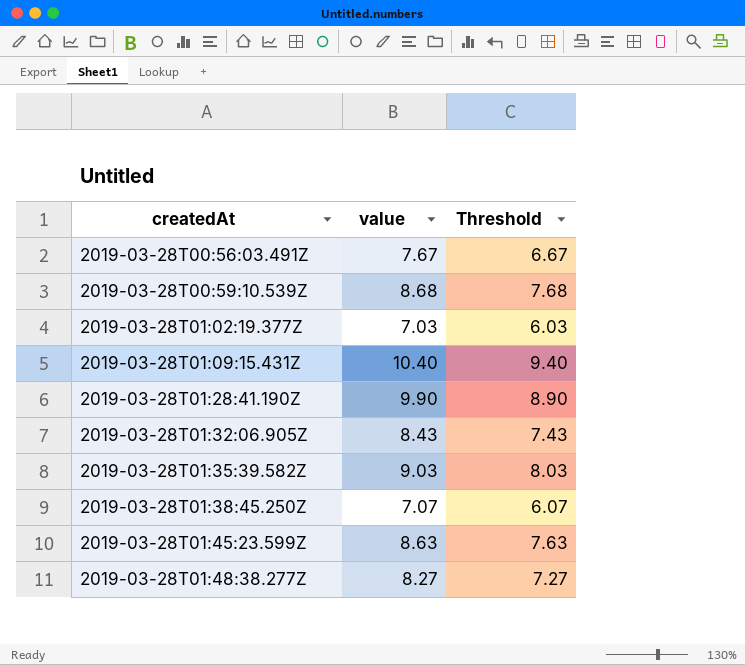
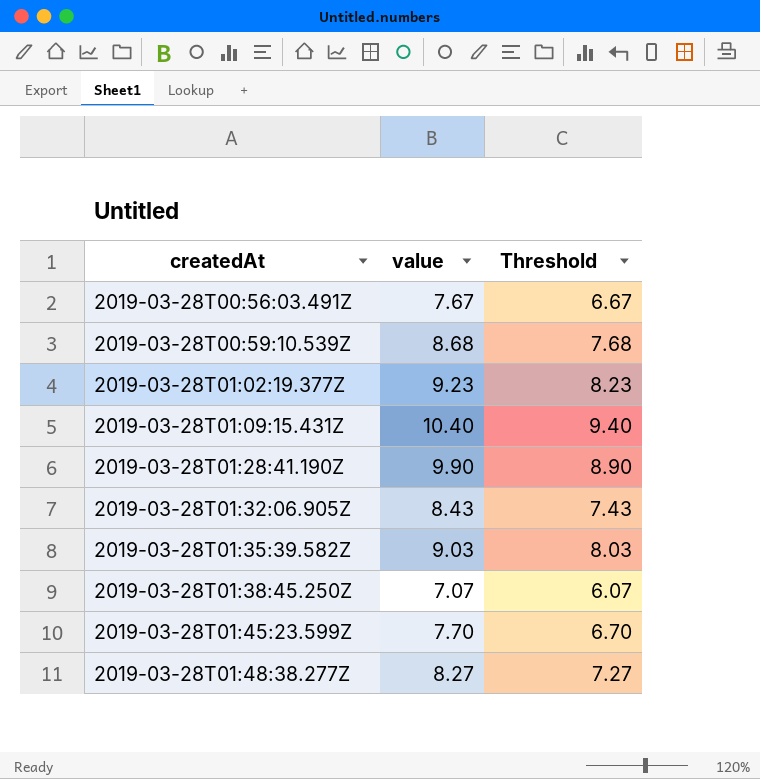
2019-03-28T01:02:19.377Z | value: 7.03 -> 9.23
2019-03-28T01:02:19.377Z | Threshold: 6.03 -> 8.23
2019-03-28T01:45:23.599Z | value: 8.63 -> 7.70
2019-03-28T01:45:23.599Z | Threshold: 7.63 -> 6.70

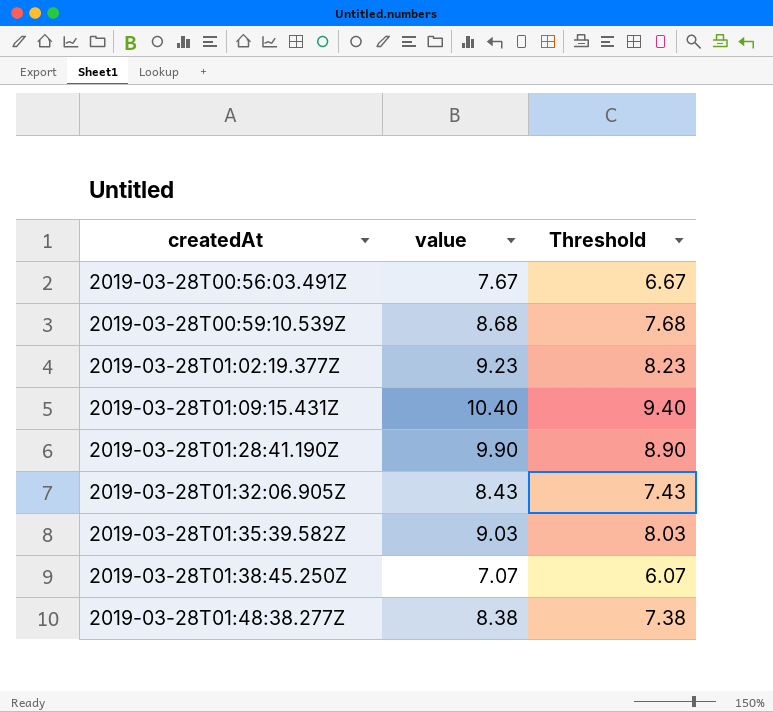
row 2019-03-28T01:45:23.599Z: 7.70 | 6.70 -> none
2019-03-28T01:48:38.277Z | value: 8.27 -> 8.38
2019-03-28T01:48:38.277Z | Threshold: 7.27 -> 7.38

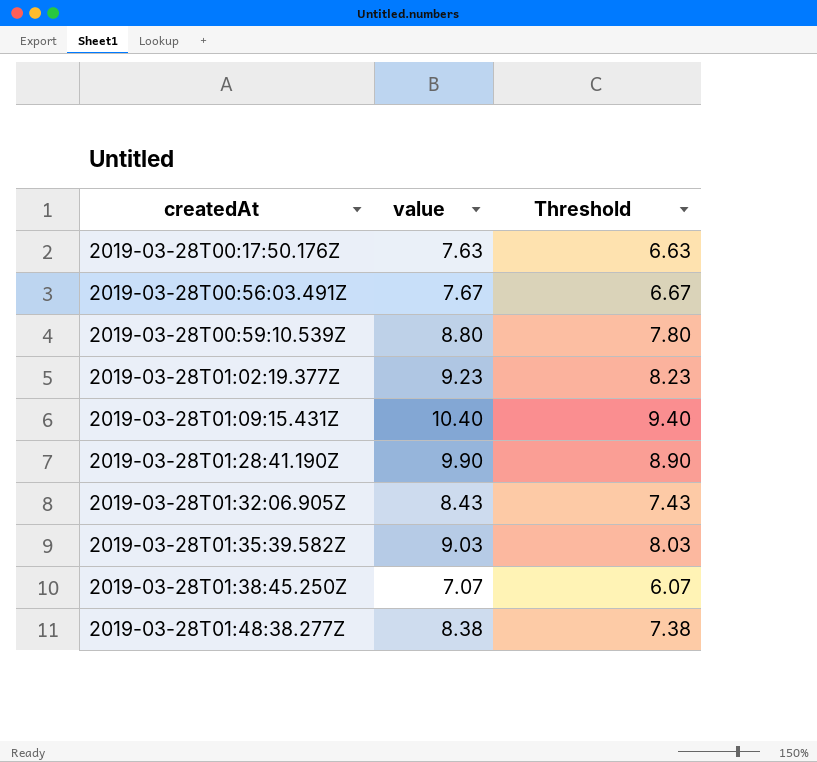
row 2019-03-28T00:17:50.176Z: none -> 7.63 | 6.63
2019-03-28T00:59:10.539Z | value: 8.68 -> 8.80
2019-03-28T00:59:10.539Z | Threshold: 7.68 -> 7.80

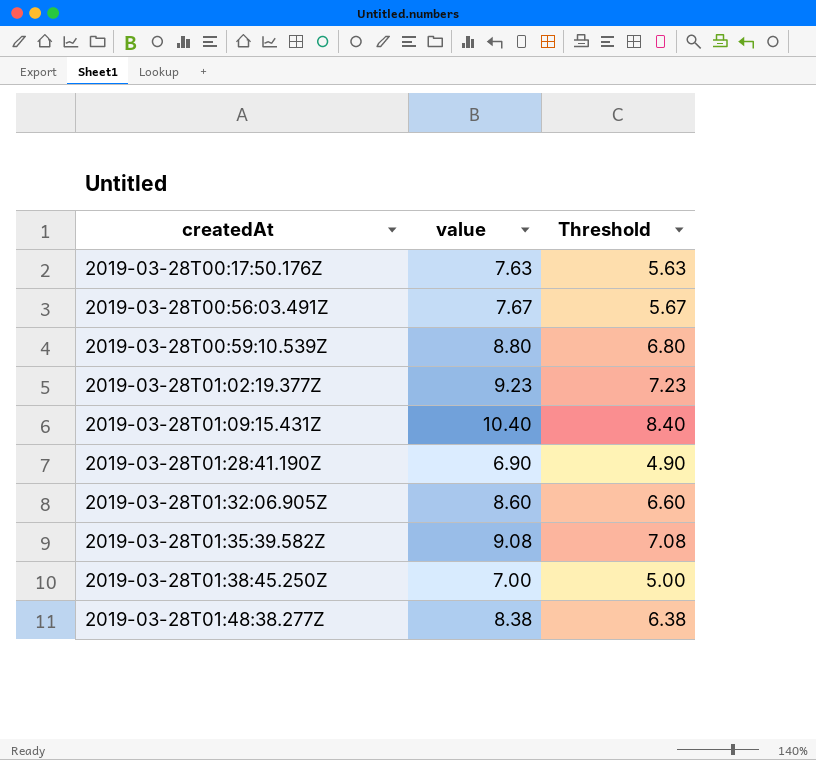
column Threshold | formula: [value] - 1 -> [value] - 2
2019-03-28T01:28:41.190Z | value: 9.90 -> 6.90
2019-03-28T01:32:06.905Z | value: 8.43 -> 8.60
2019-03-28T01:35:39.582Z | value: 9.03 -> 9.08
2019-03-28T01:38:45.250Z | value: 7.07 -> 7.00

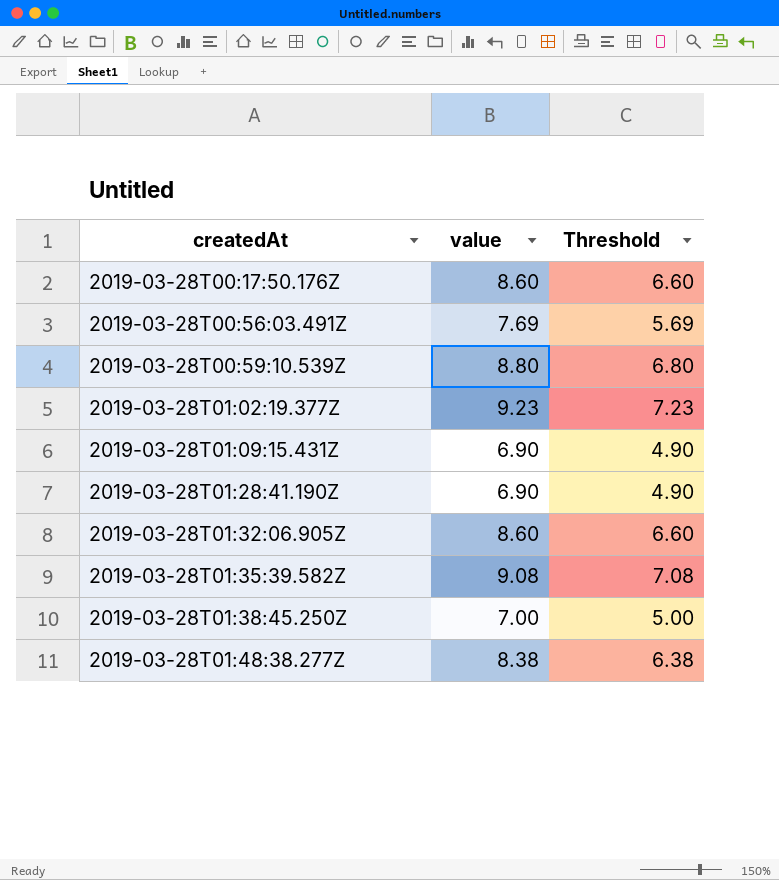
2019-03-28T00:17:50.176Z | value: 7.63 -> 8.60
2019-03-28T00:17:50.176Z | Threshold: 5.63 -> 6.60
2019-03-28T00:56:03.491Z | value: 7.67 -> 7.69
2019-03-28T00:56:03.491Z | Threshold: 5.67 -> 5.69
2019-03-28T01:09:15.431Z | value: 10.40 -> 6.90
2019-03-28T01:09:15.431Z | Threshold: 8.40 -> 4.90

